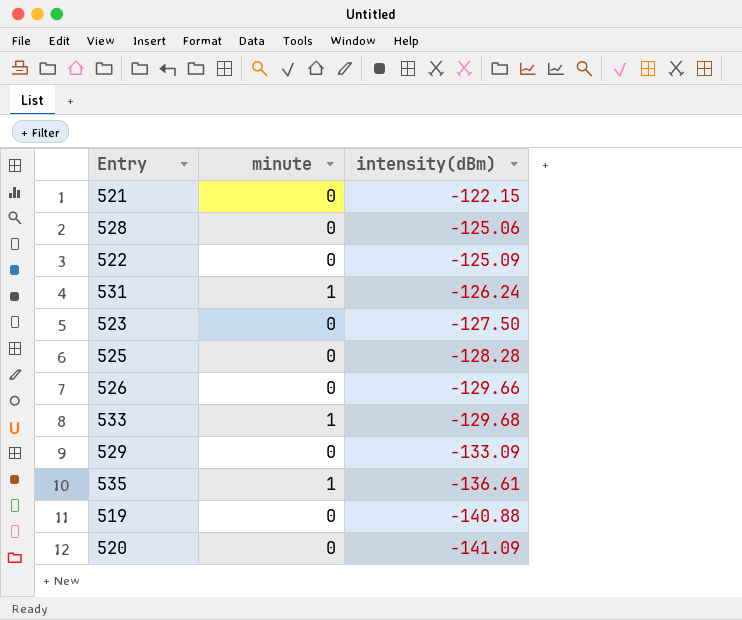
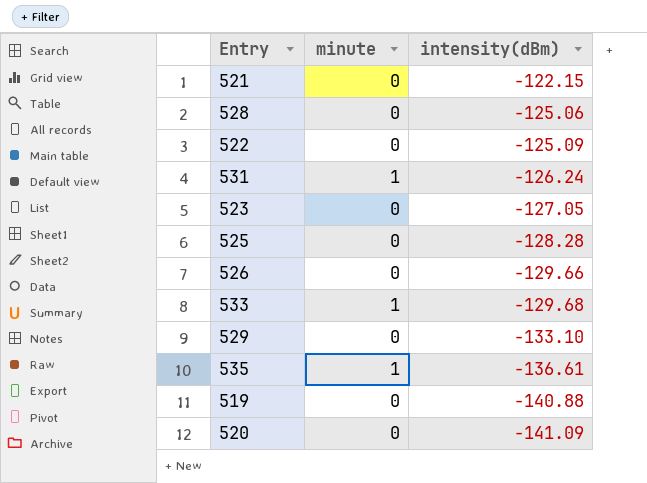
523 | intensity(dBm): -127.50 -> -127.05
529 | intensity(dBm): -133.09 -> -133.10

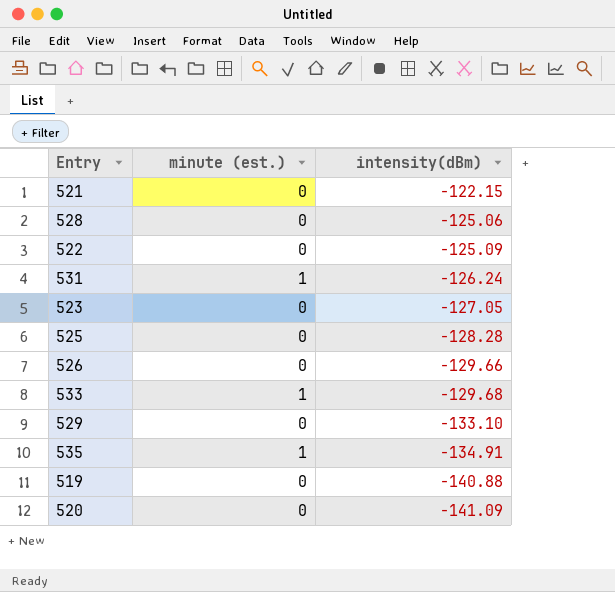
column name: minute -> minute (est.)
535 | intensity(dBm): -136.61 -> -134.91

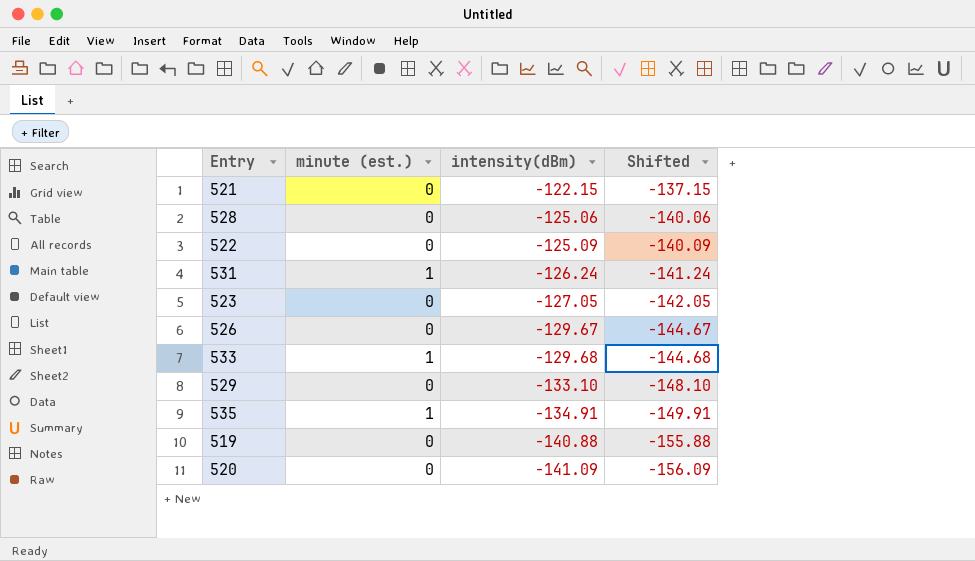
column Shifted | formula: none -> [intensity(dBm)] - 15
row 525: 0 | -128.28 -> none
526 | intensity(dBm): -129.66 -> -129.67

